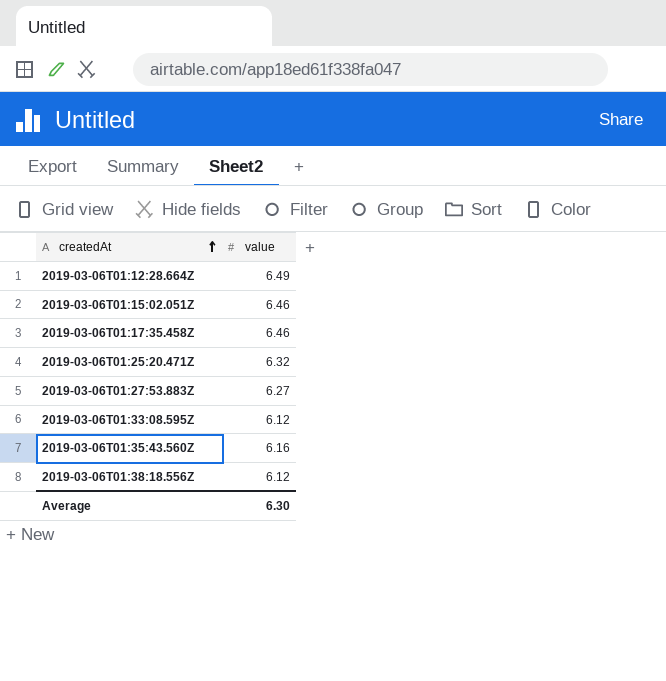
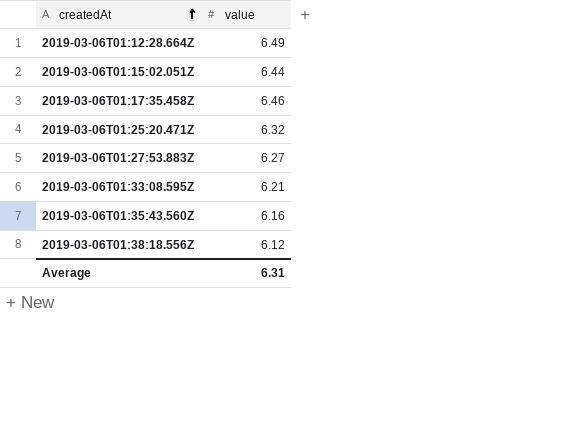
2019-03-06T01:15:02.051Z | value: 6.46 -> 6.44
2019-03-06T01:33:08.595Z | value: 6.12 -> 6.21
Average | value: 6.30 -> 6.31

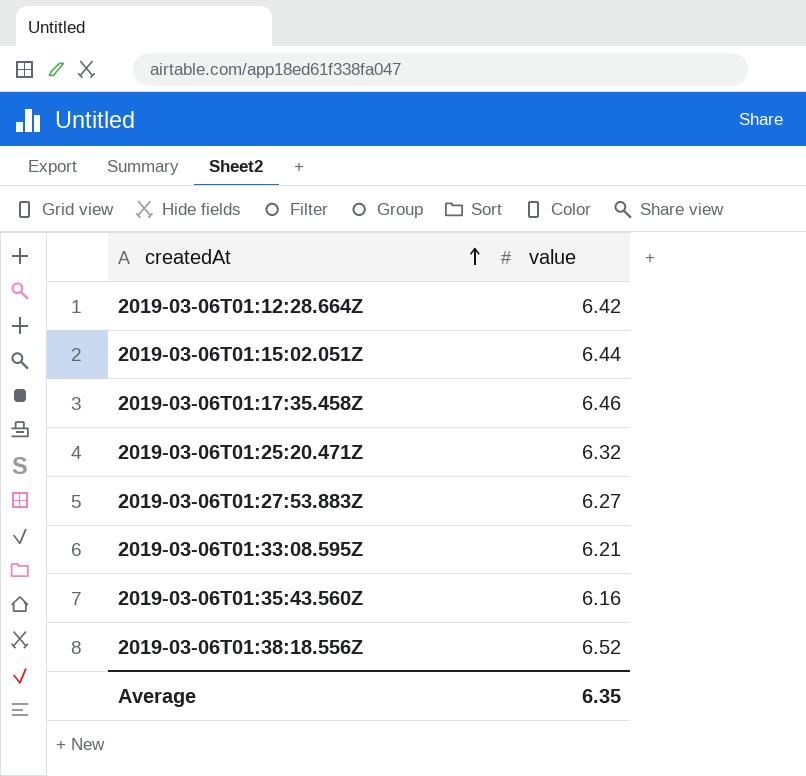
2019-03-06T01:12:28.664Z | value: 6.49 -> 6.42
2019-03-06T01:38:18.556Z | value: 6.12 -> 6.52
Average | value: 6.31 -> 6.35

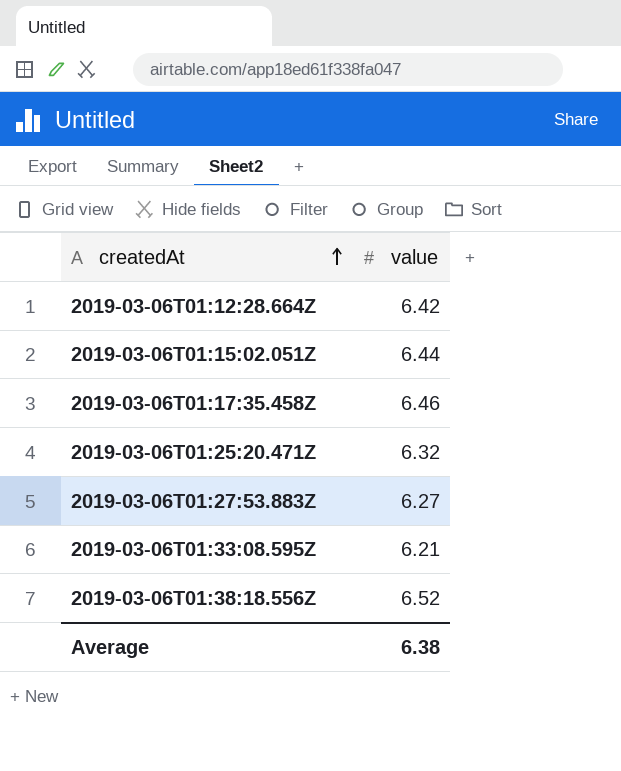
row 2019-03-06T01:35:43.560Z: 6.16 -> none
Average | value: 6.35 -> 6.38

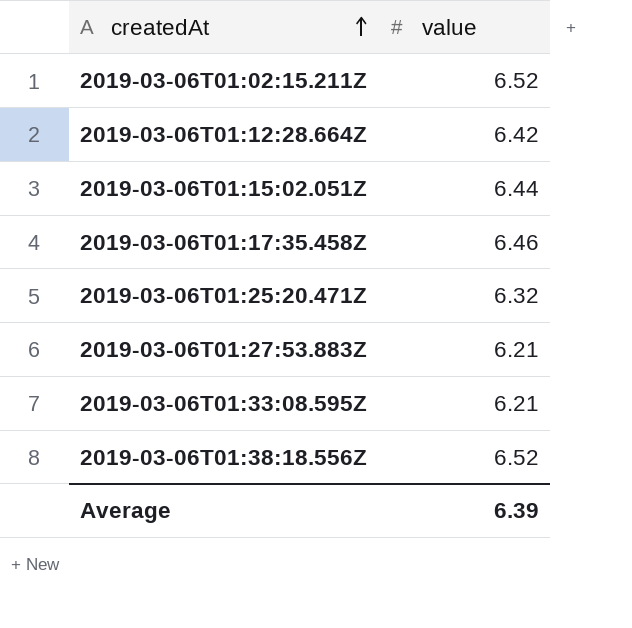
row 2019-03-06T01:02:15.211Z: none -> 6.52
2019-03-06T01:27:53.883Z | value: 6.27 -> 6.21
Average | value: 6.38 -> 6.39

